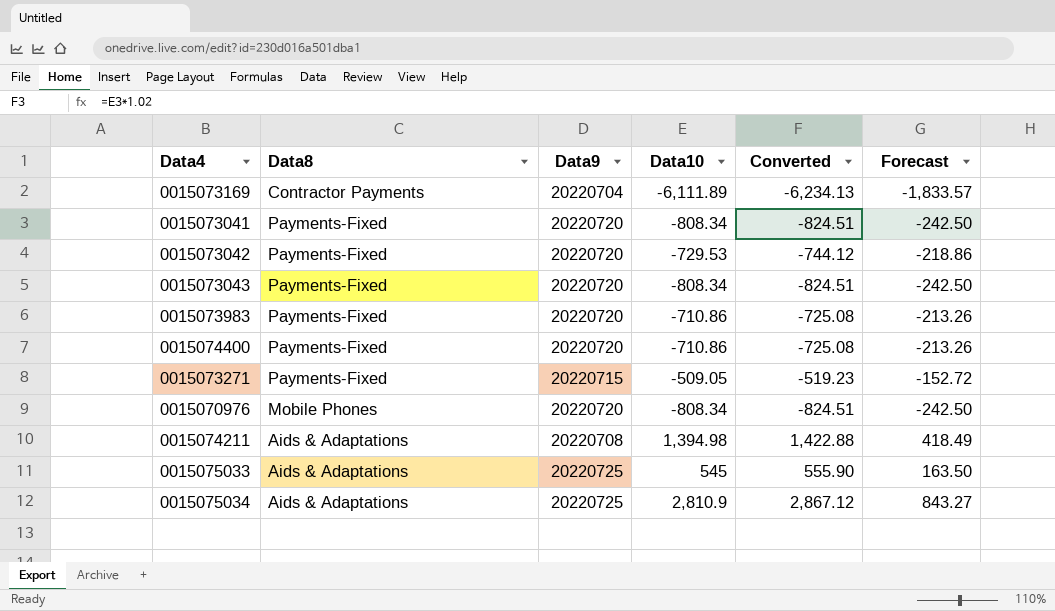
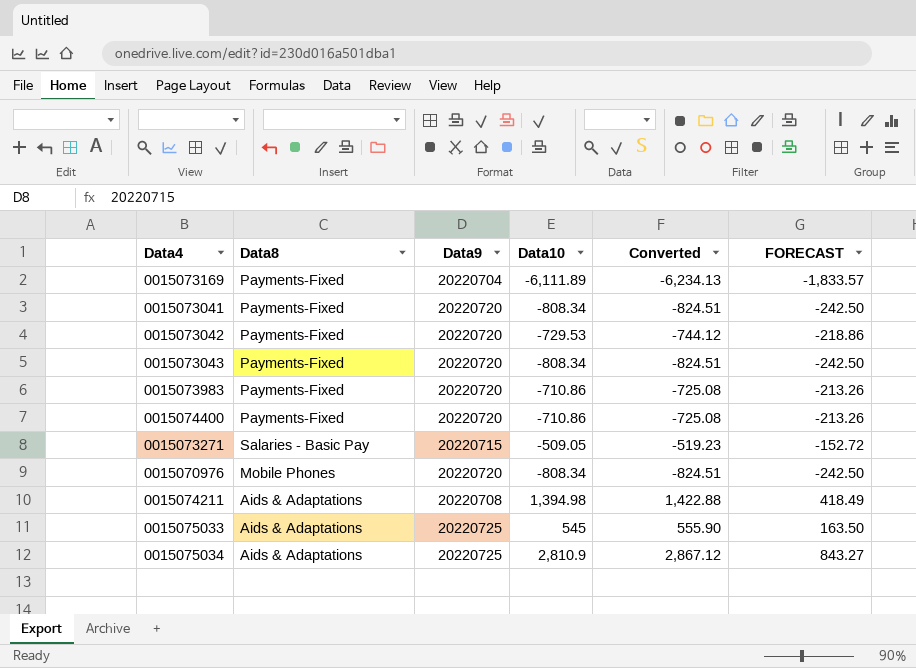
column name: Forecast -> FORECAST
0015073169 | Data8: Contractor Payments -> Payments-Fixed
0015073271 | Data8: Payments-Fixed -> Salaries - Basic Pay

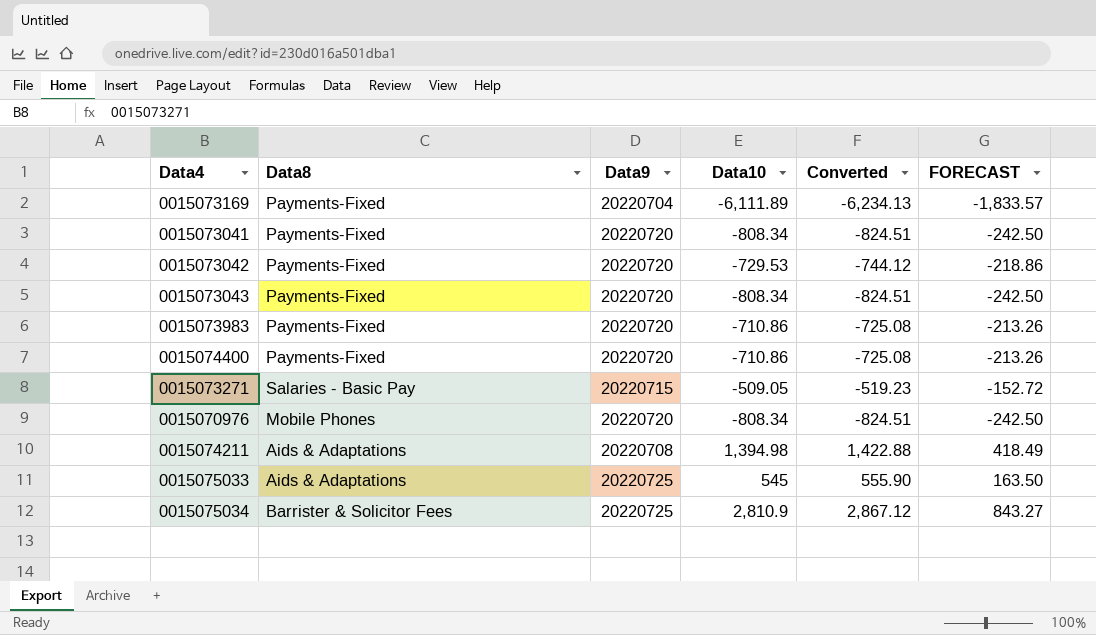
0015075034 | Data8: Aids & Adaptations -> Barrister & Solicitor Fees

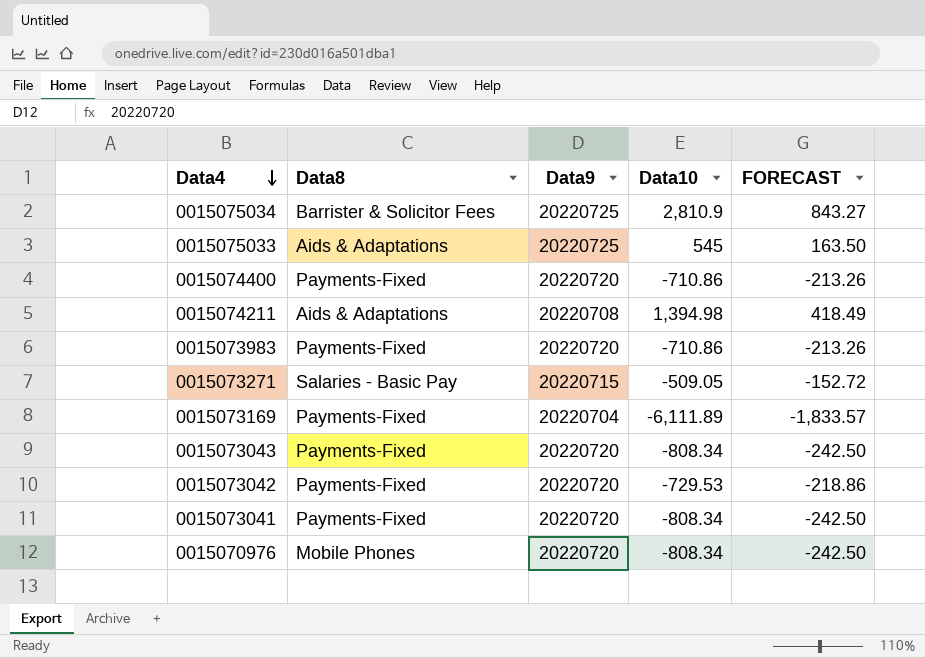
row order: none -> Data4 descending
column Converted | formula: [Data10] * 1.02 -> none

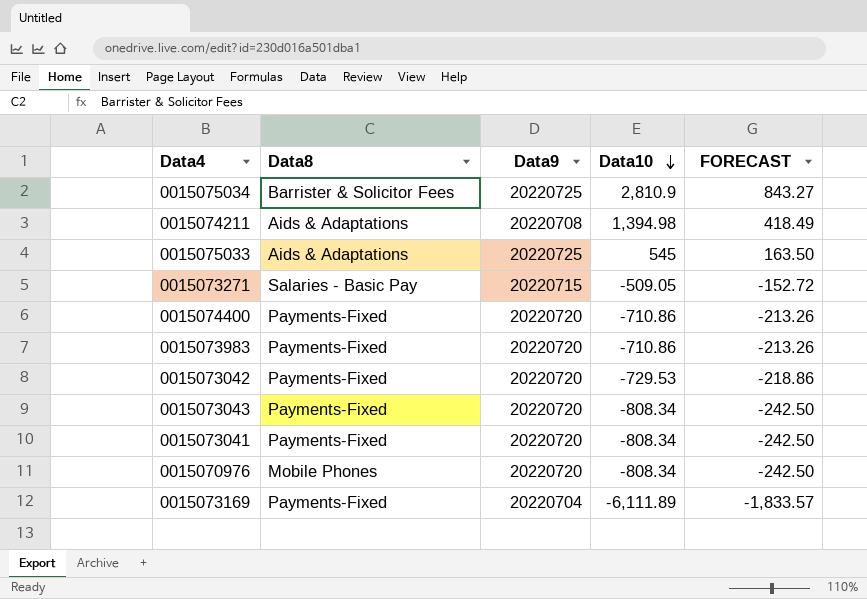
row order: Data4 descending -> Data10 descending

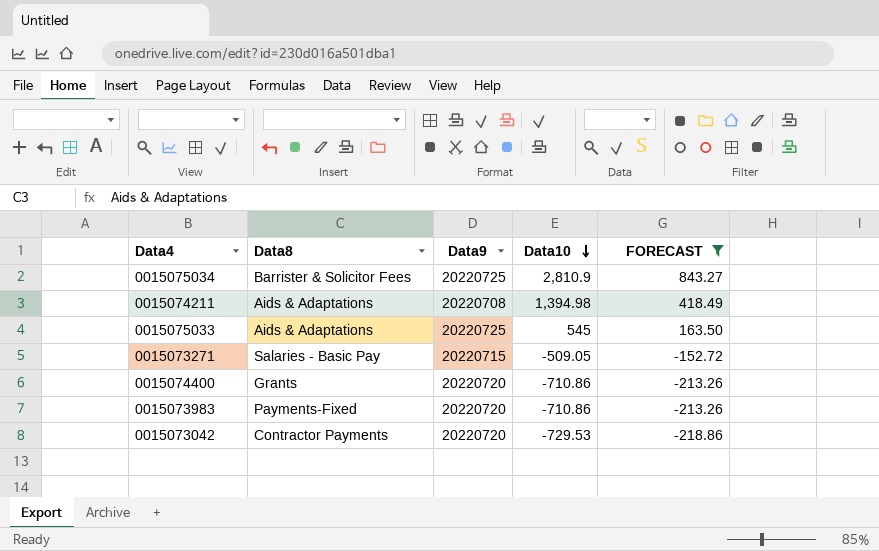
filter: none -> FORECAST >= -218.86
0015074400 | Data8: Payments-Fixed -> Grants
0015073042 | Data8: Payments-Fixed -> Contractor Payments

